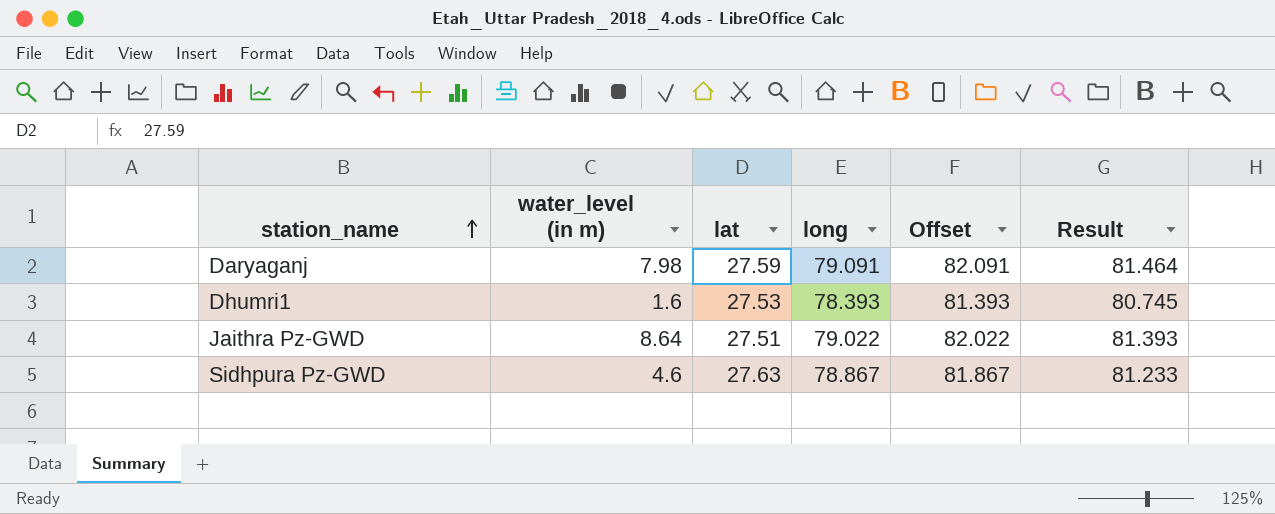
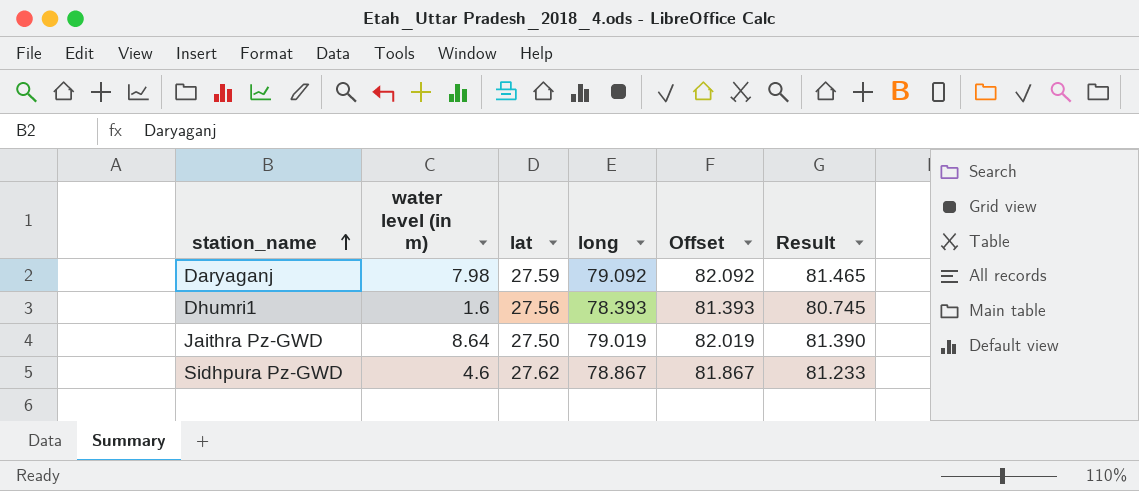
column name: water_level (in m) -> water level (in m)
Daryaganj | long: 79.091 -> 79.092
Daryaganj | Offset: 82.091 -> 82.092
Daryaganj | Result: 81.464 -> 81.465
Dhumri1 | lat: 27.53 -> 27.56
Jaithra Pz-GWD | lat: 27.51 -> 27.50
Jaithra Pz-GWD | long: 79.022 -> 79.019
Jaithra Pz-GWD | Offset: 82.022 -> 82.019
Jaithra Pz-GWD | Result: 81.393 -> 81.390
Sidhpura Pz-GWD | lat: 27.63 -> 27.62

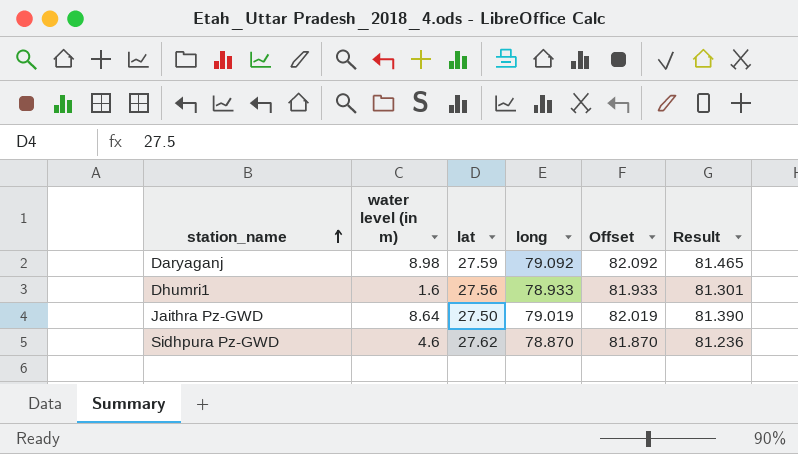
Daryaganj | water level (in m): 7.98 -> 8.98
Dhumri1 | long: 78.393 -> 78.933
Dhumri1 | Offset: 81.393 -> 81.933
Dhumri1 | Result: 80.745 -> 81.301
Sidhpura Pz-GWD | long: 78.867 -> 78.870
Sidhpura Pz-GWD | Offset: 81.867 -> 81.870
Sidhpura Pz-GWD | Result: 81.233 -> 81.236

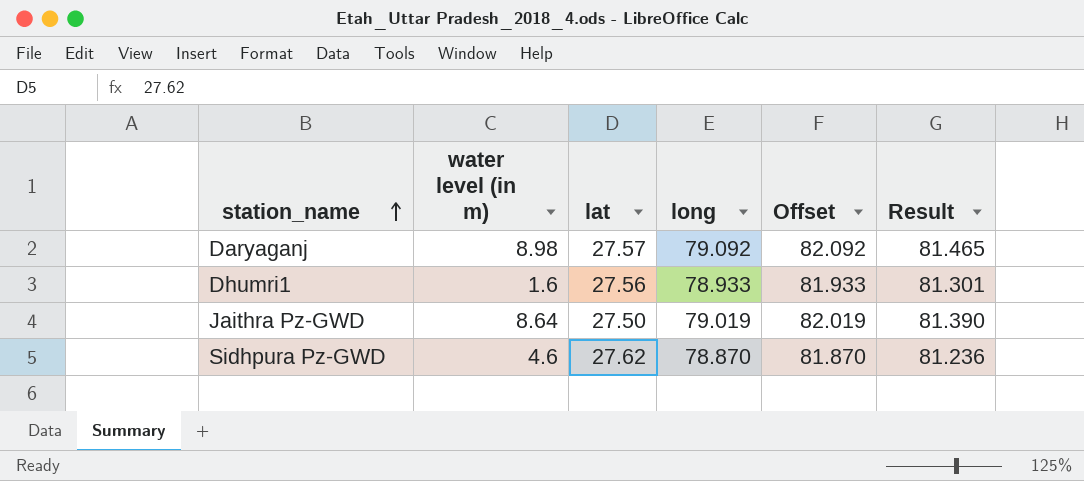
Daryaganj | lat: 27.59 -> 27.57

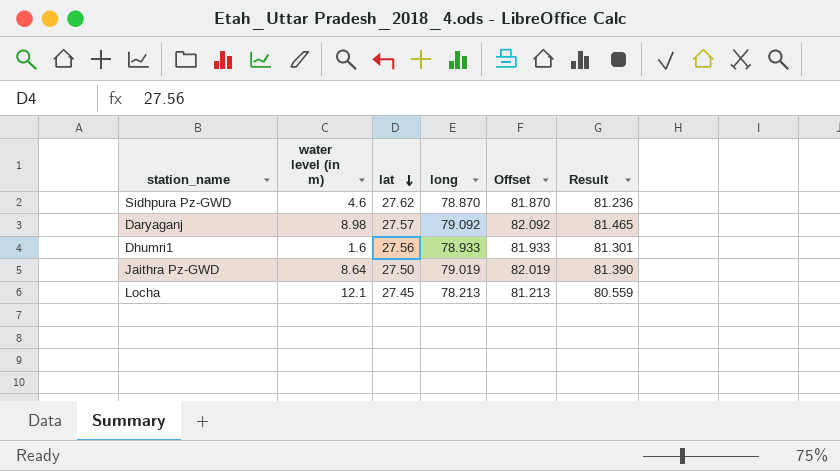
row order: station_name ascending -> lat descending
row Locha: none -> 12.1 | 27.45 | 78.213 | 81.213 | 80.559

